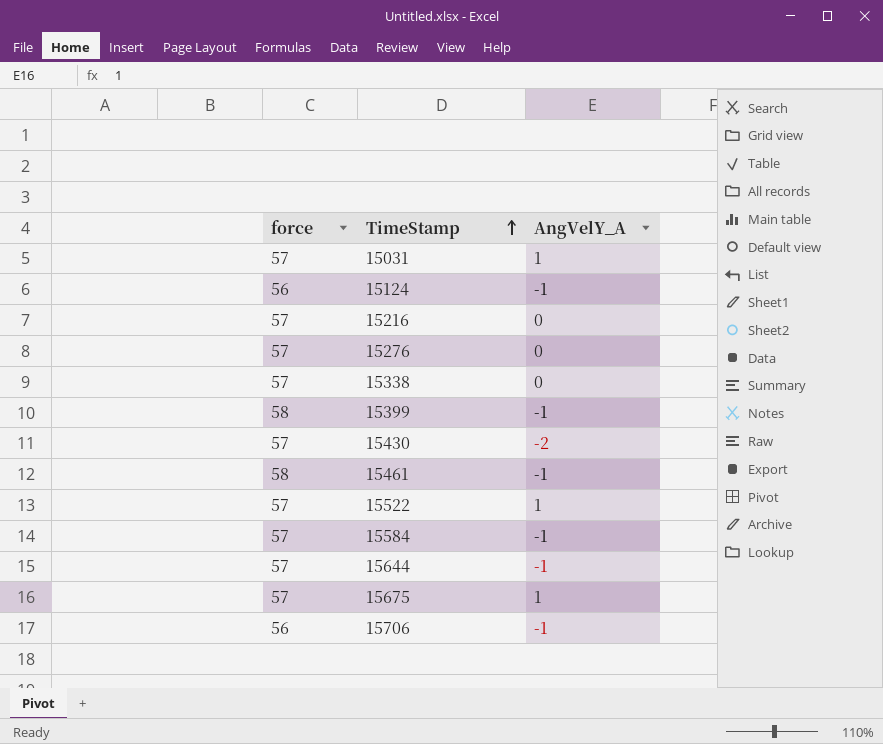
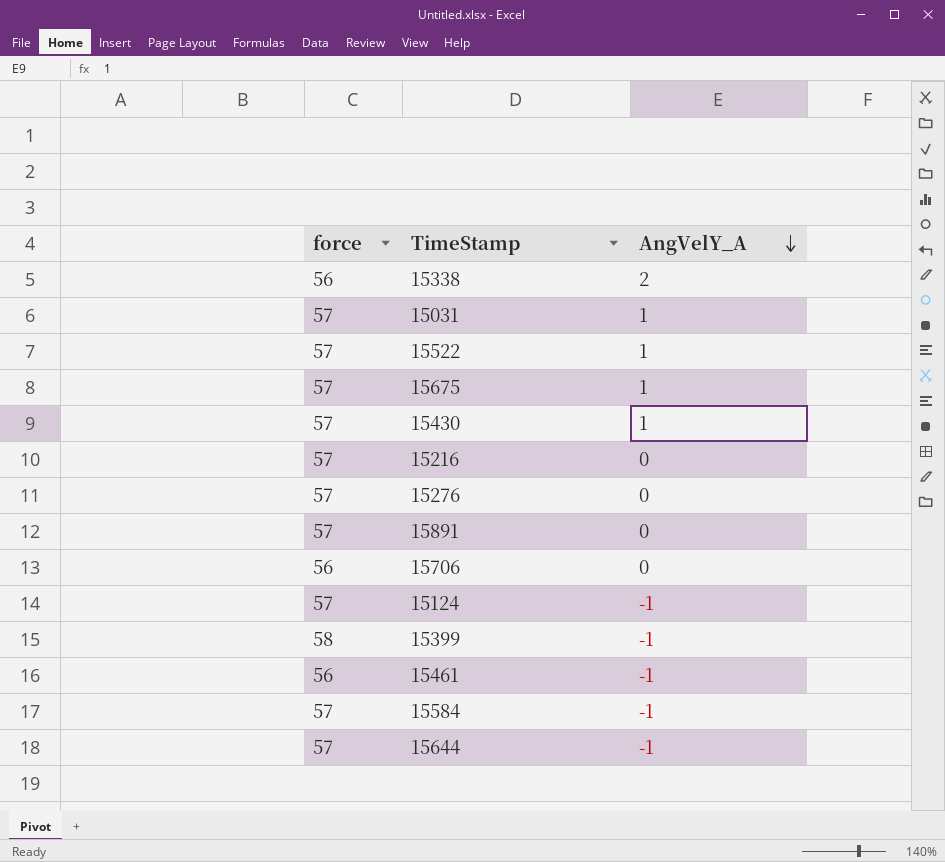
row order: TimeStamp ascending -> AngVelY_A descending
15338 | force: 57 -> 56
15338 | AngVelY_A: 0 -> 2
15430 | AngVelY_A: -2 -> 1
row 15891: none -> 57 | 0
15706 | AngVelY_A: -1 -> 0
15124 | force: 56 -> 57
15461 | force: 58 -> 56

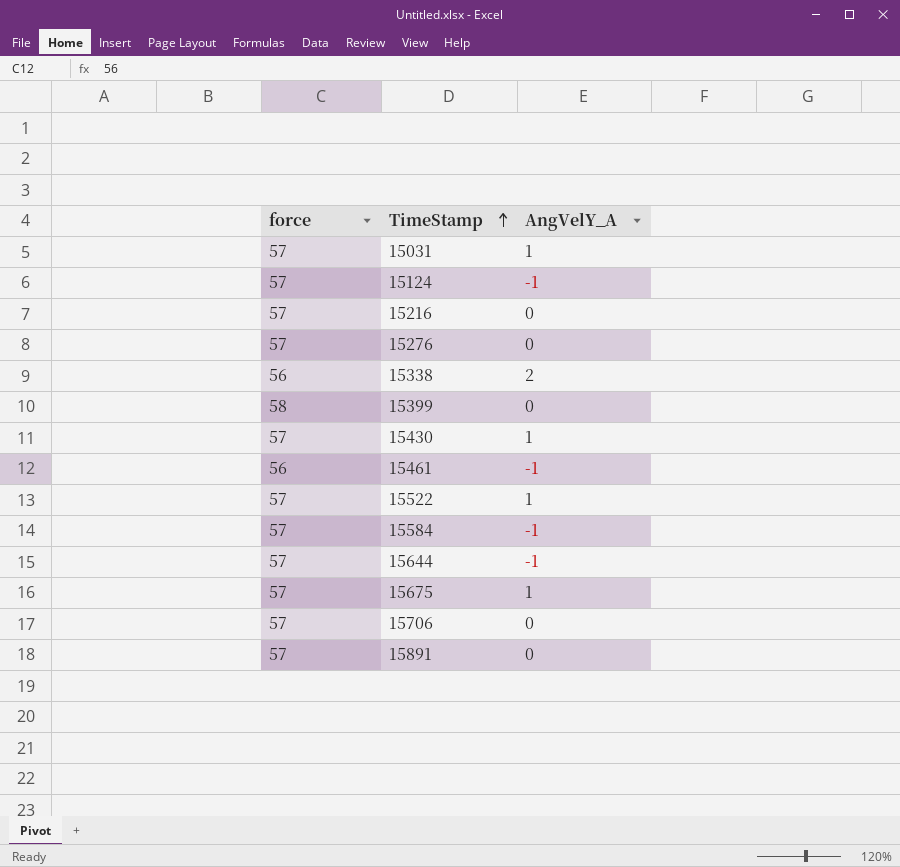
row order: AngVelY_A descending -> TimeStamp ascending
15399 | AngVelY_A: -1 -> 0
15706 | force: 56 -> 57

